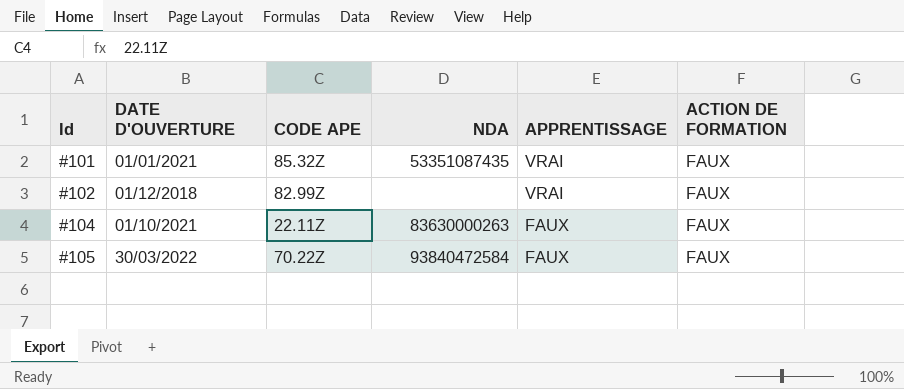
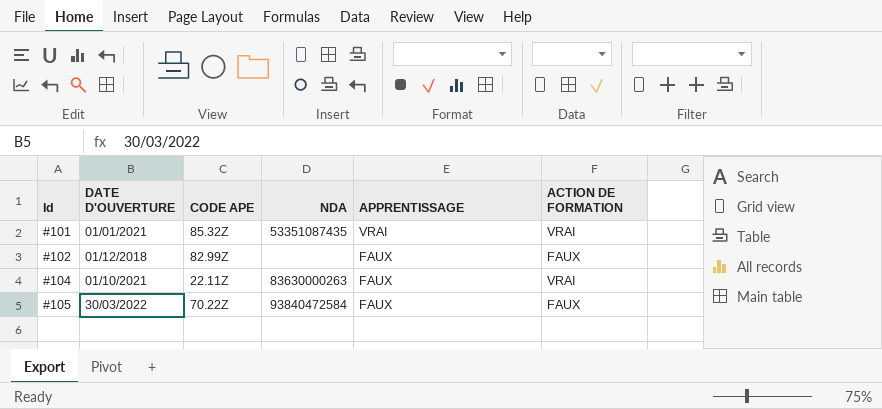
#101 | ACTION DE FORMATION: FAUX -> VRAI
#102 | APPRENTISSAGE: VRAI -> FAUX
#104 | ACTION DE FORMATION: FAUX -> VRAI

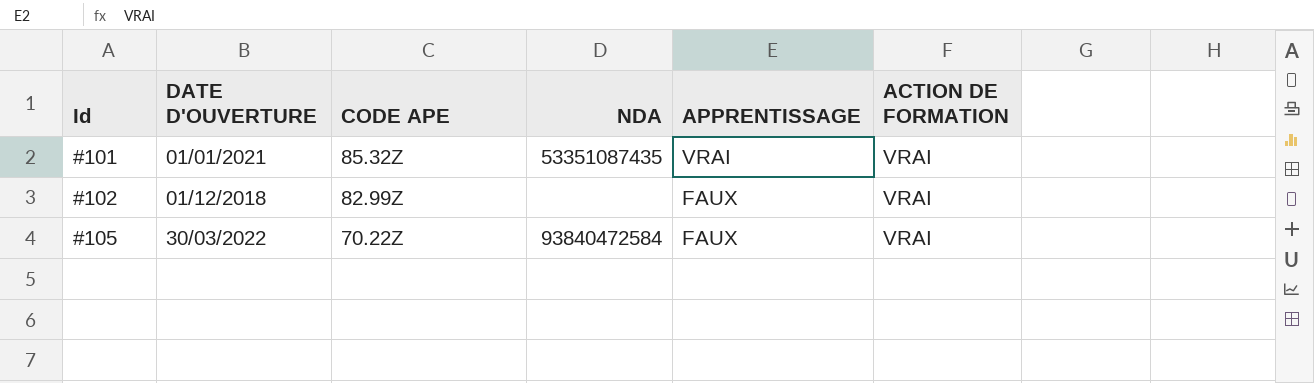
row #104: 01/10/2021 | 22.11Z | 83630000263 | FAUX | VRAI -> none
#102 | ACTION DE FORMATION: FAUX -> VRAI
#105 | ACTION DE FORMATION: FAUX -> VRAI

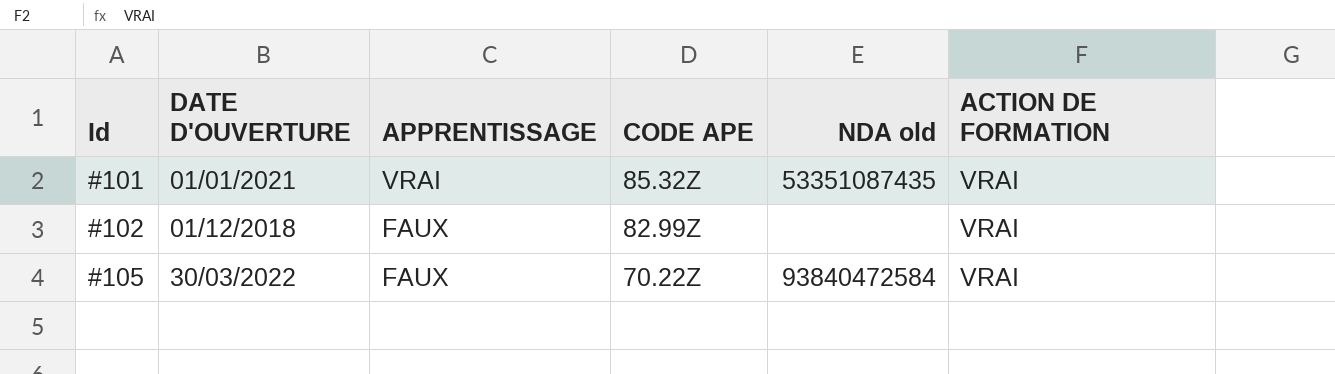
column APPRENTISSAGE | position: 5 -> 3
column name: NDA -> NDA old

